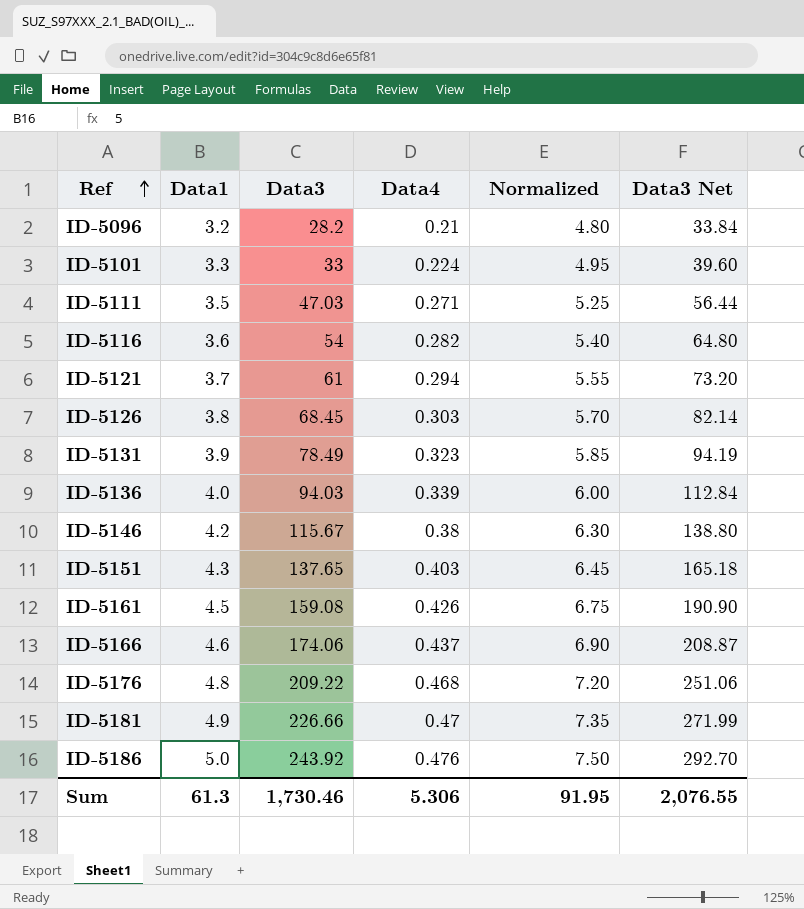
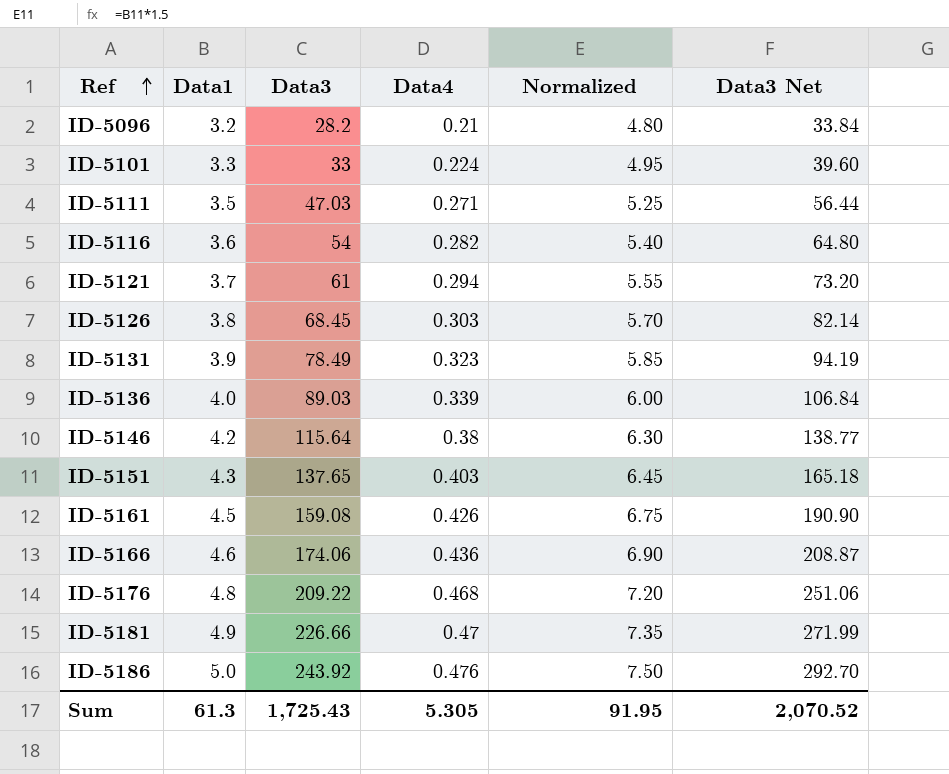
ID-5136 | Data3: 94.03 -> 89.03
ID-5136 | Data3 Net: 112.84 -> 106.84
ID-5146 | Data3: 115.67 -> 115.64
ID-5146 | Data3 Net: 138.80 -> 138.77
ID-5166 | Data4: 0.437 -> 0.436
Sum | Data3: 1,730.46 -> 1,725.43
Sum | Data4: 5.306 -> 5.305
Sum | Data3 Net: 2,076.55 -> 2,070.52

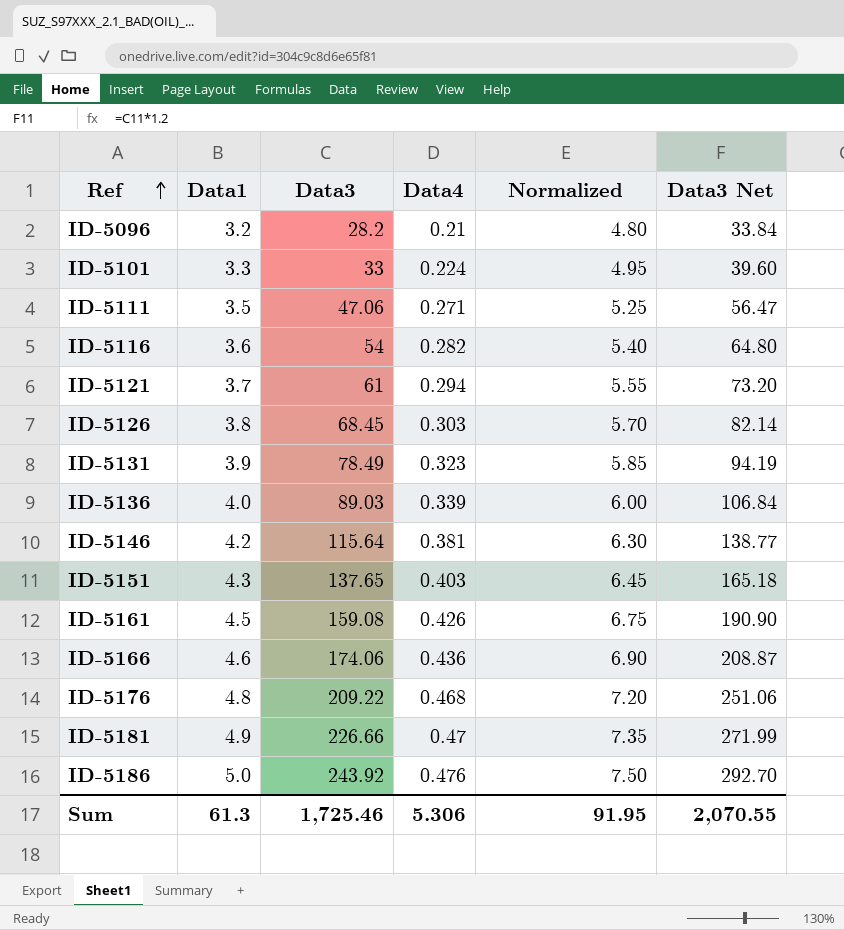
ID-5111 | Data3: 47.03 -> 47.06
ID-5111 | Data3 Net: 56.44 -> 56.47
ID-5146 | Data4: 0.38 -> 0.381
Sum | Data3: 1,725.43 -> 1,725.46
Sum | Data4: 5.305 -> 5.306
Sum | Data3 Net: 2,070.52 -> 2,070.55

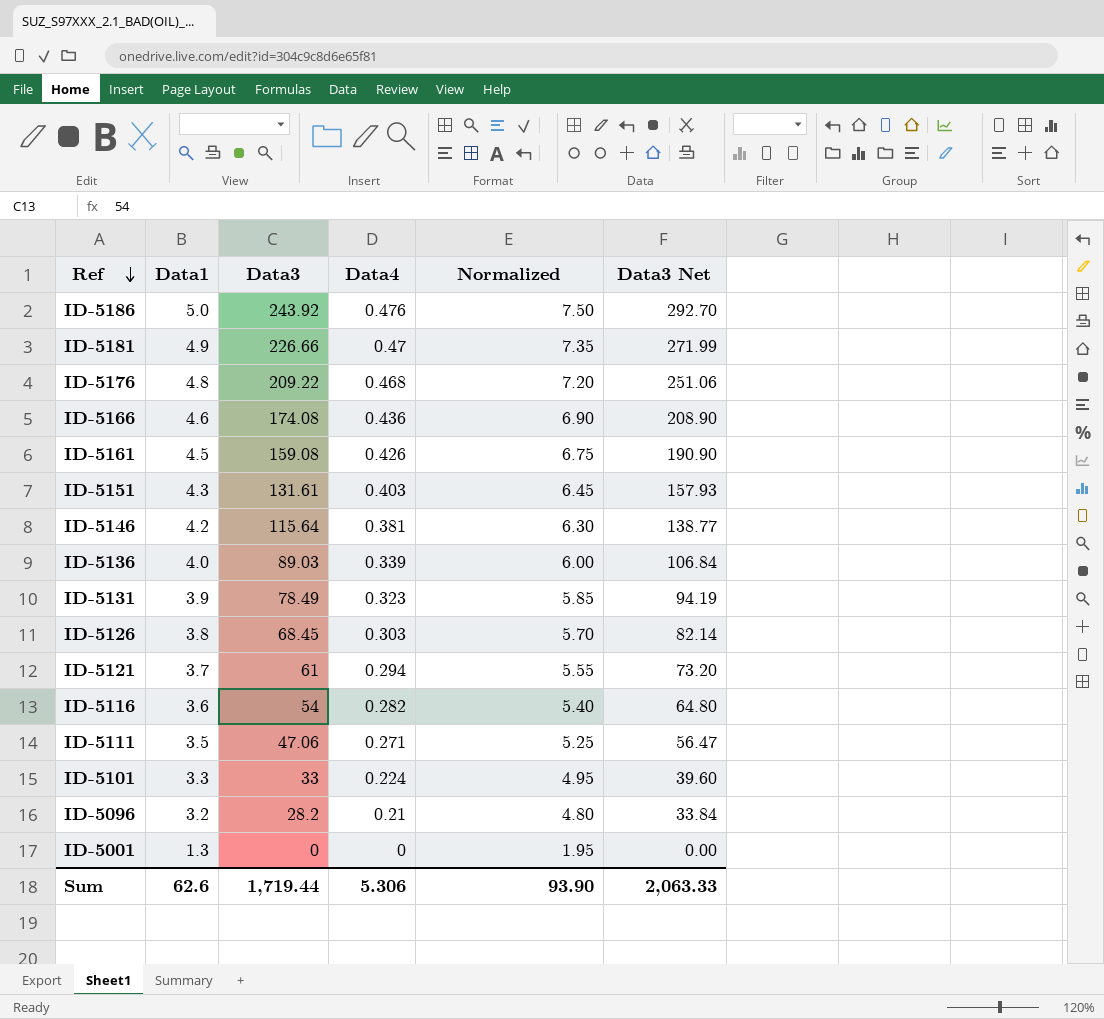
row order: Ref ascending -> Ref descending
ID-5166 | Data3: 174.06 -> 174.08
ID-5166 | Data3 Net: 208.87 -> 208.90
ID-5151 | Data3: 137.65 -> 131.61
ID-5151 | Data3 Net: 165.18 -> 157.93
row ID-5001: none -> 1.3 | 0 | 0 | 1.95 | 0.00
Sum | Data1: 61.3 -> 62.6
Sum | Data3: 1,725.46 -> 1,719.44
Sum | Normalized: 91.95 -> 93.90
Sum | Data3 Net: 2,070.55 -> 2,063.33

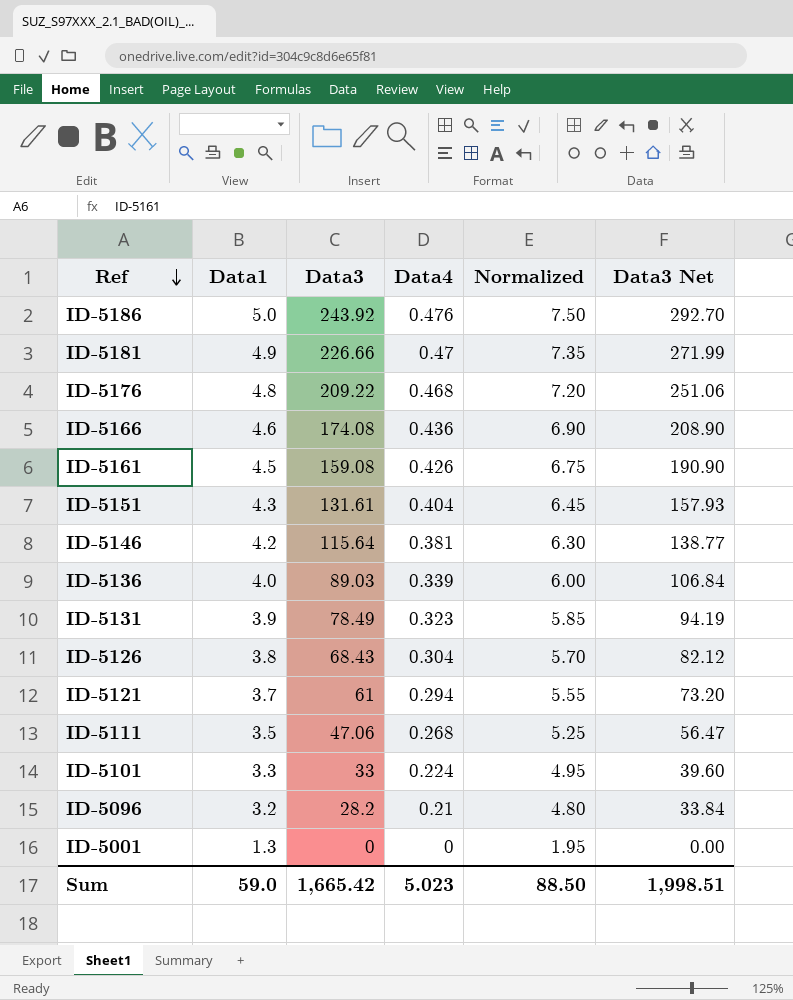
row ID-5116: 3.6 | 54 | 0.282 | 5.40 | 64.80 -> none
ID-5151 | Data4: 0.403 -> 0.404
ID-5126 | Data3: 68.45 -> 68.43
ID-5126 | Data4: 0.303 -> 0.304
ID-5126 | Data3 Net: 82.14 -> 82.12
ID-5111 | Data4: 0.271 -> 0.268
Sum | Data1: 62.6 -> 59.0
Sum | Data3: 1,719.44 -> 1,665.42
Sum | Data4: 5.306 -> 5.023
Sum | Normalized: 93.90 -> 88.50
Sum | Data3 Net: 2,063.33 -> 1,998.51

